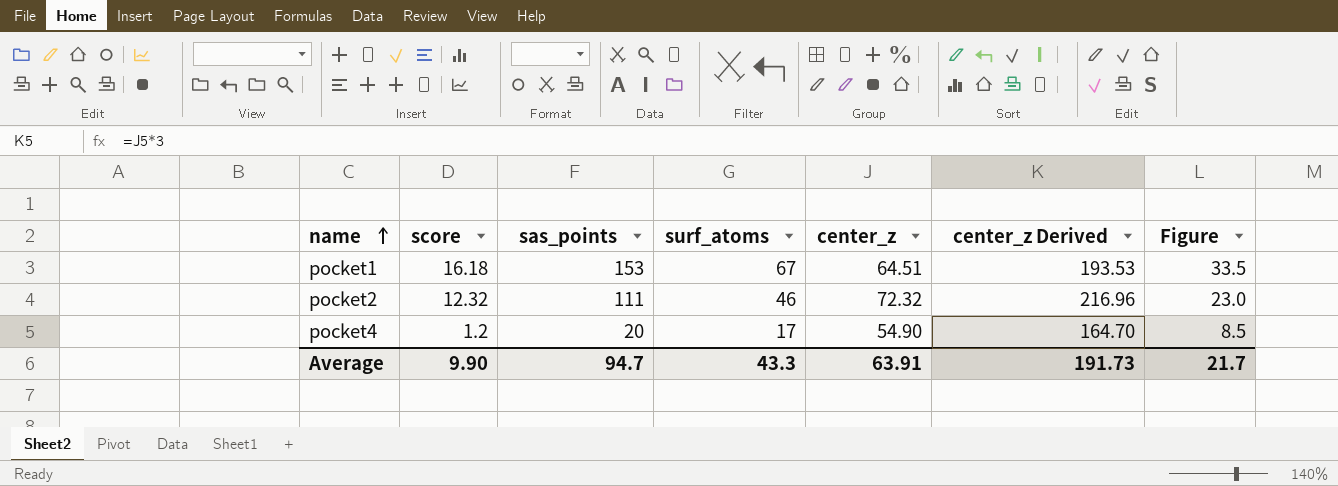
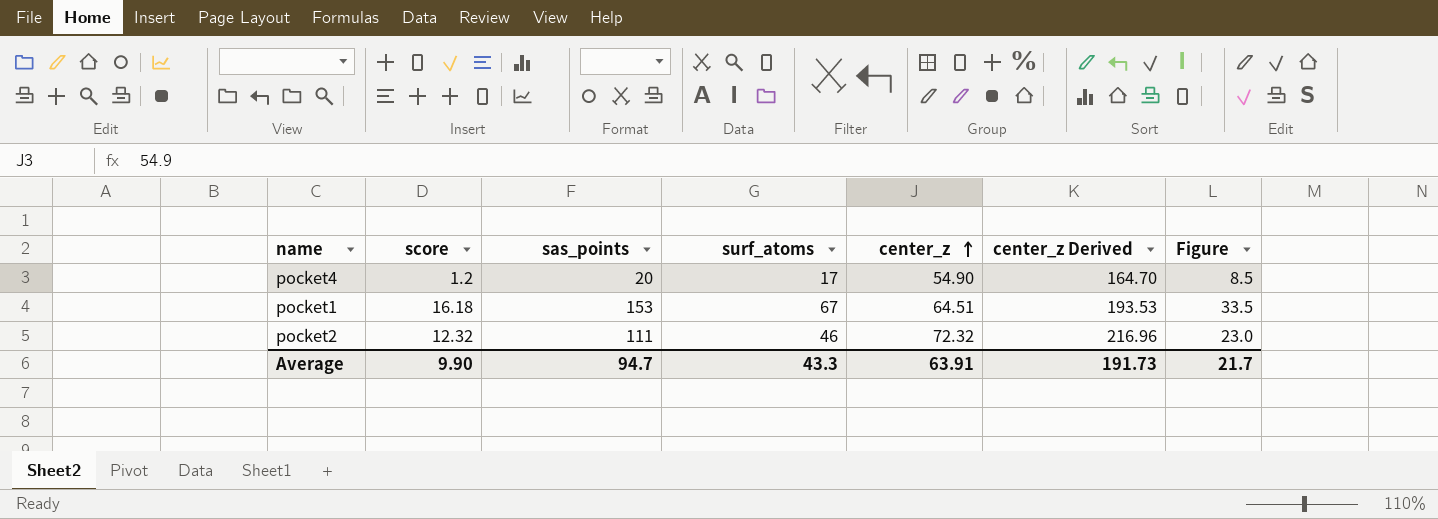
row order: name ascending -> center_z ascending

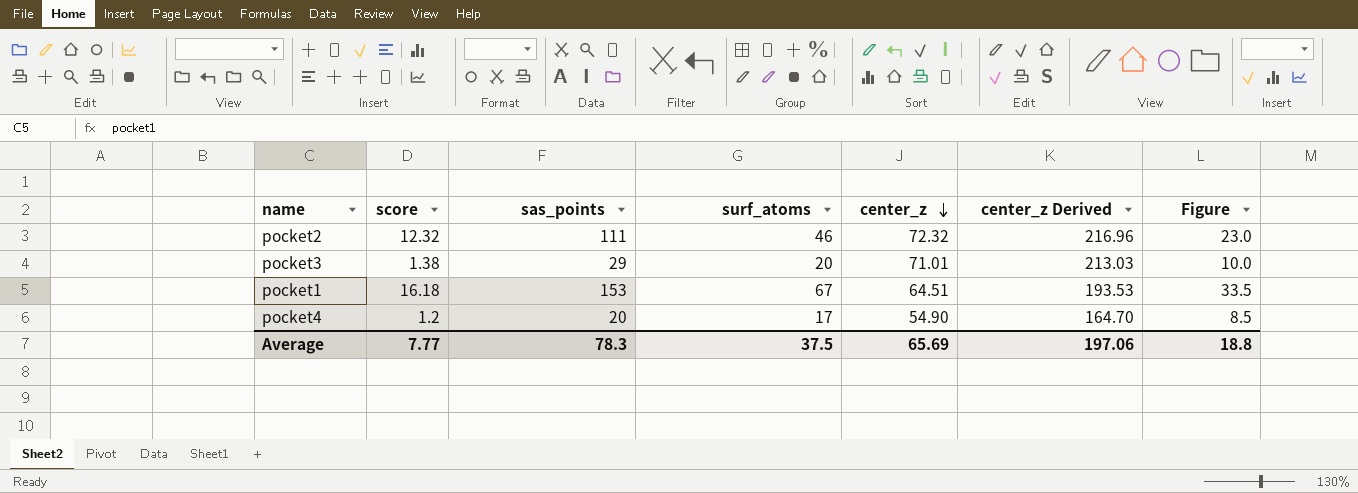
row order: center_z ascending -> center_z descending
row pocket3: none -> 1.38 | 29 | 20 | 71.01 | 213.03 | 10.0
Average | score: 9.90 -> 7.77
Average | sas_points: 94.7 -> 78.3
Average | surf_atoms: 43.3 -> 37.5
Average | center_z: 63.91 -> 65.69
Average | center_z Derived: 191.73 -> 197.06
Average | Figure: 21.7 -> 18.8

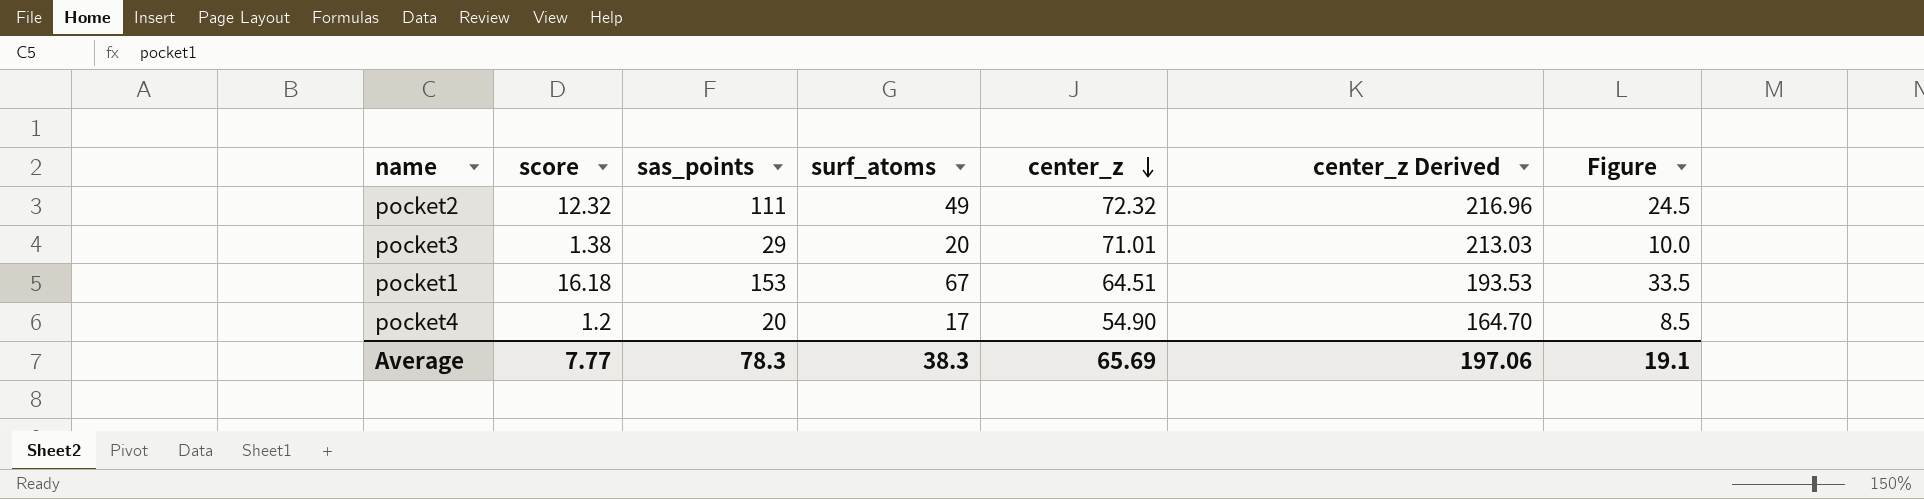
pocket2 | surf_atoms: 46 -> 49
pocket2 | Figure: 23.0 -> 24.5
Average | surf_atoms: 37.5 -> 38.3
Average | Figure: 18.8 -> 19.1

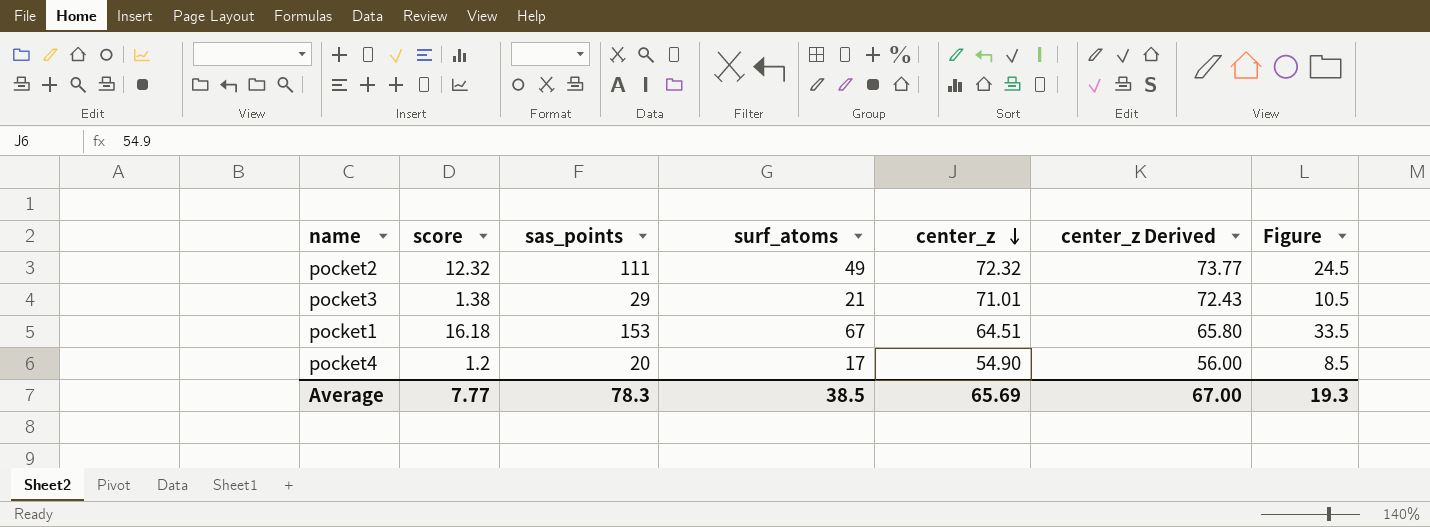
column center_z Derived | formula: [center_z] * 3 -> [center_z] * 1.02
pocket3 | surf_atoms: 20 -> 21
pocket3 | Figure: 10.0 -> 10.5
Average | surf_atoms: 38.3 -> 38.5
Average | center_z Derived: 197.06 -> 67.00
Average | Figure: 19.1 -> 19.3

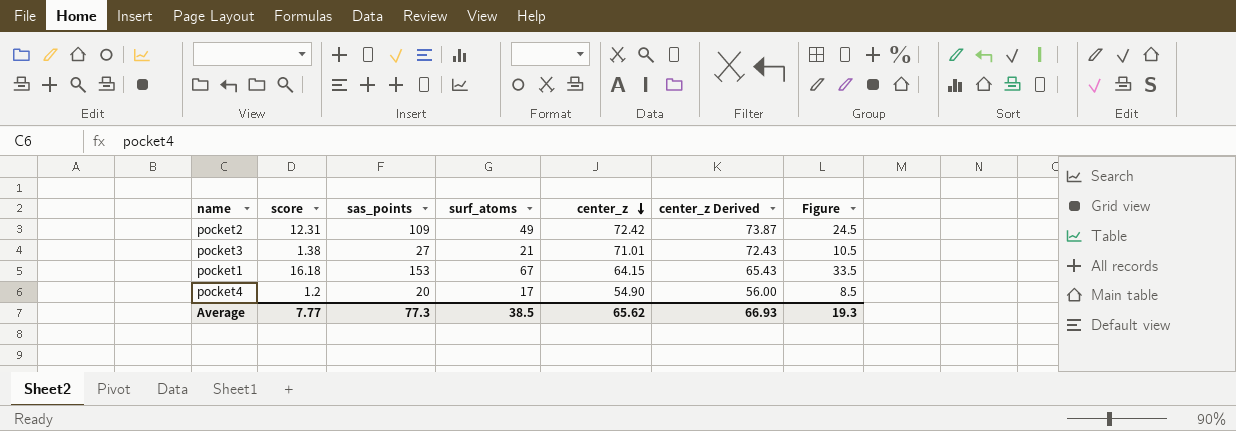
pocket2 | score: 12.32 -> 12.31
pocket2 | sas_points: 111 -> 109
pocket2 | center_z: 72.32 -> 72.42
pocket2 | center_z Derived: 73.77 -> 73.87
pocket3 | sas_points: 29 -> 27
pocket1 | center_z: 64.51 -> 64.15
pocket1 | center_z Derived: 65.80 -> 65.43
Average | sas_points: 78.3 -> 77.3
Average | center_z: 65.69 -> 65.62
Average | center_z Derived: 67.00 -> 66.93

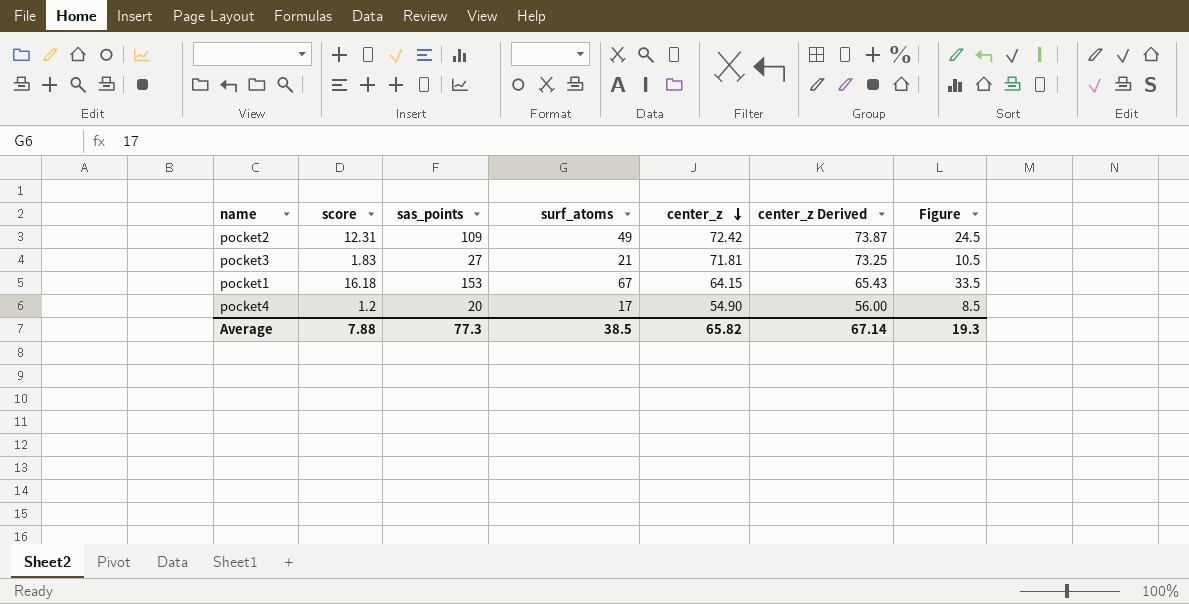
pocket3 | score: 1.38 -> 1.83
pocket3 | center_z: 71.01 -> 71.81
pocket3 | center_z Derived: 72.43 -> 73.25
Average | score: 7.77 -> 7.88
Average | center_z: 65.62 -> 65.82
Average | center_z Derived: 66.93 -> 67.14

